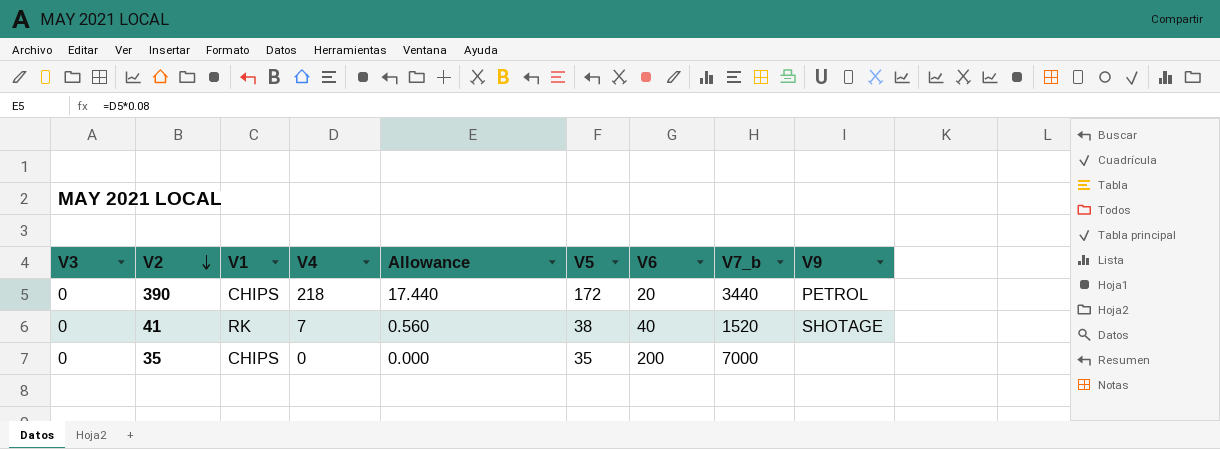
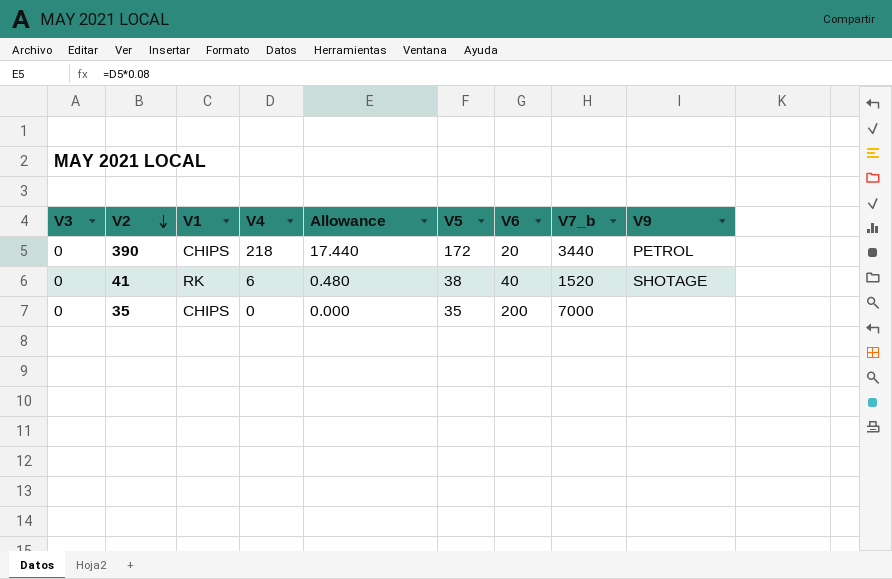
41 | V4: 7 -> 6
41 | Allowance: 0.560 -> 0.480

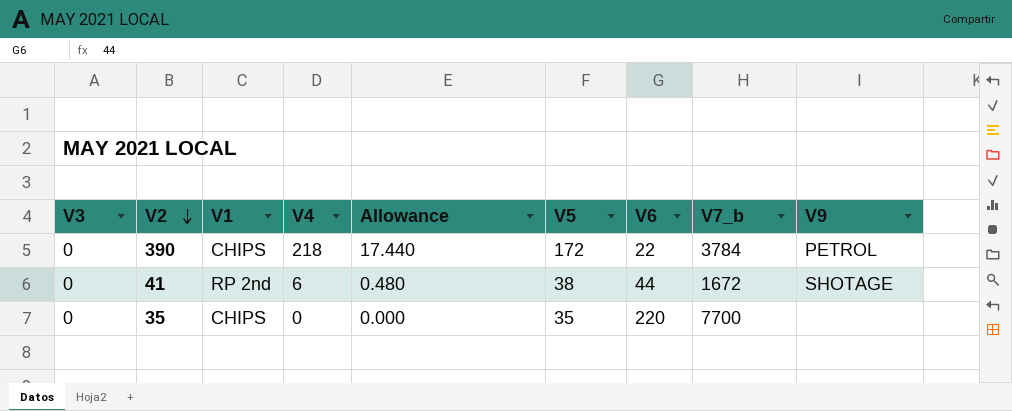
390 | V6: 20 -> 22
390 | V7_b: 3440 -> 3784
41 | V1: RK -> RP 2nd
41 | V6: 40 -> 44
41 | V7_b: 1520 -> 1672
35 | V6: 200 -> 220
35 | V7_b: 7000 -> 7700

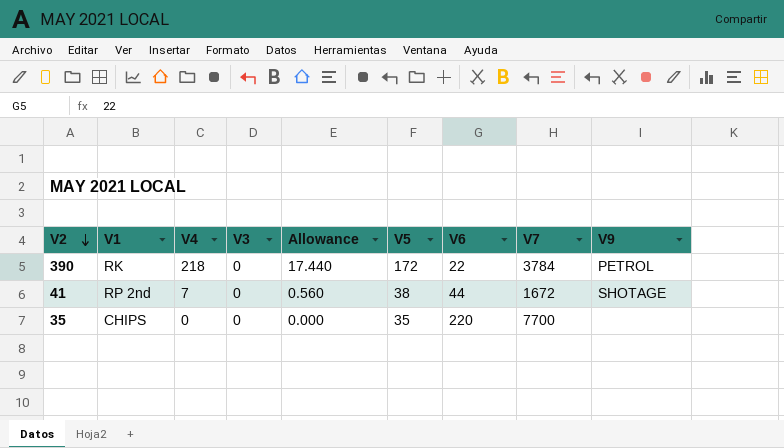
column V3 | position: 1 -> 4
column name: V7_b -> V7
390 | V1: CHIPS -> RK
41 | V4: 6 -> 7
41 | Allowance: 0.480 -> 0.560

